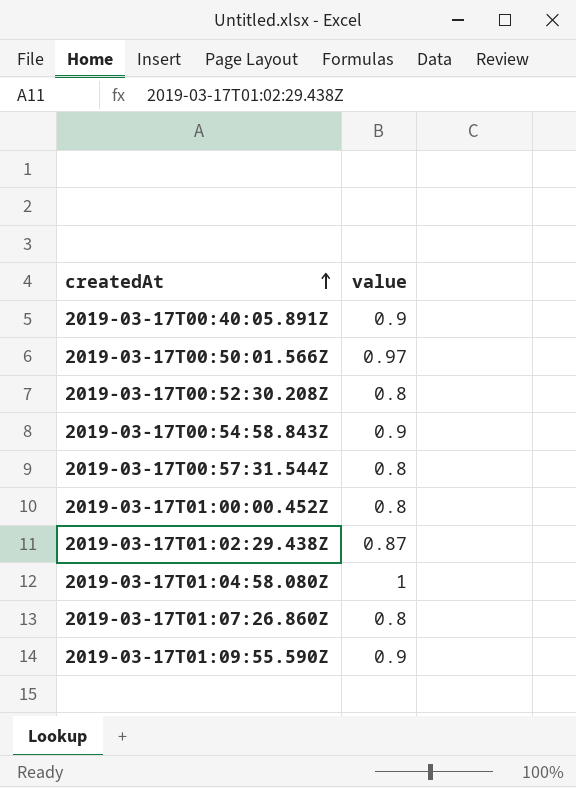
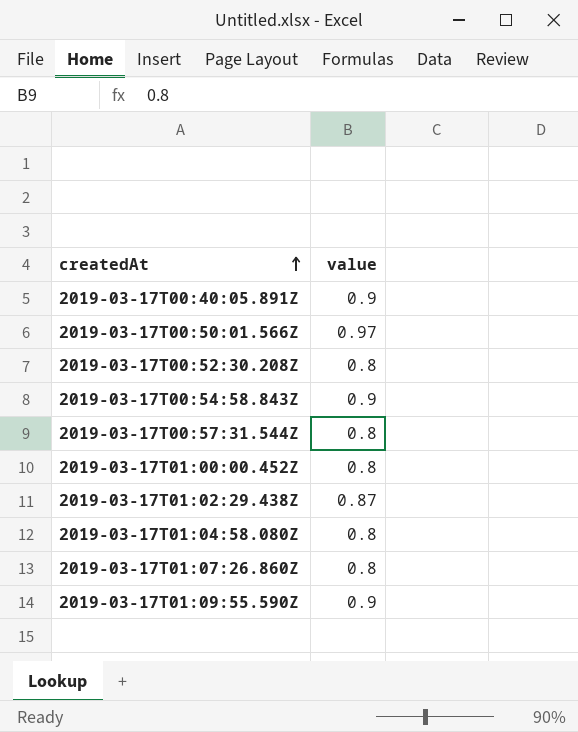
2019-03-17T01:04:58.080Z | value: 1 -> 0.8

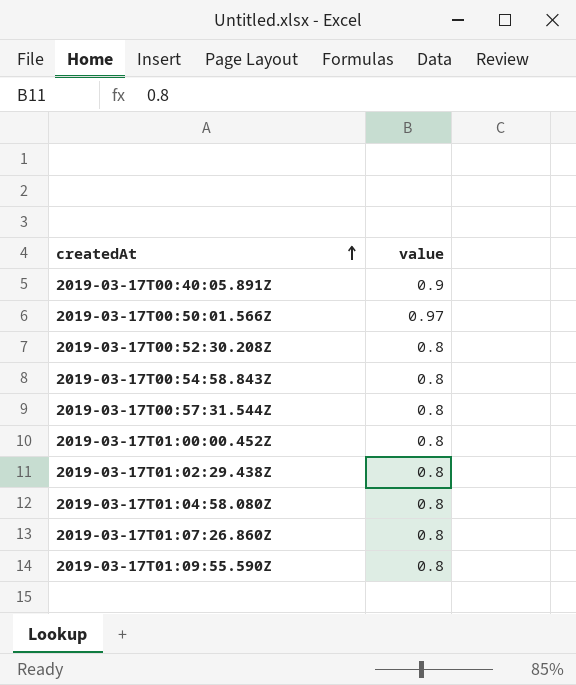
2019-03-17T00:54:58.843Z | value: 0.9 -> 0.8
2019-03-17T01:02:29.438Z | value: 0.87 -> 0.8
2019-03-17T01:09:55.590Z | value: 0.9 -> 0.8

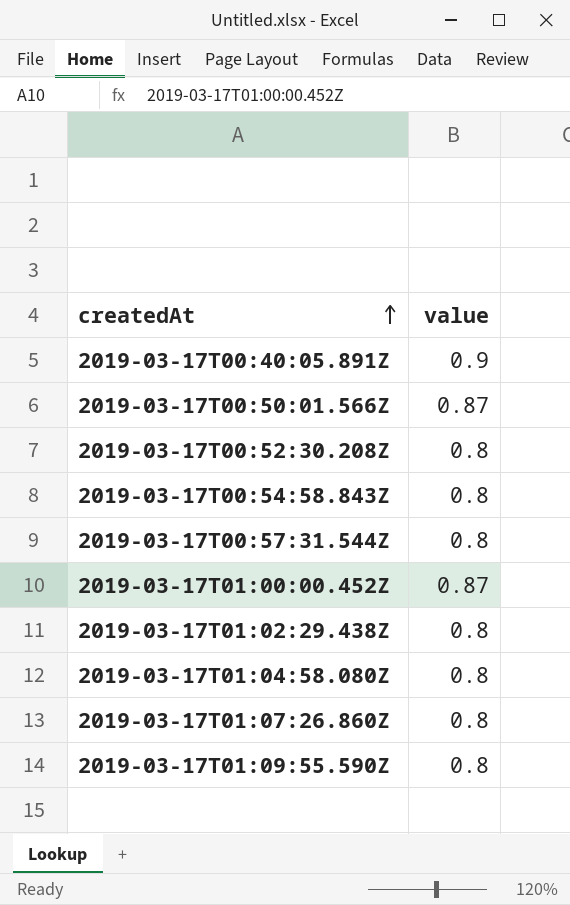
2019-03-17T00:50:01.566Z | value: 0.97 -> 0.87
2019-03-17T01:00:00.452Z | value: 0.8 -> 0.87

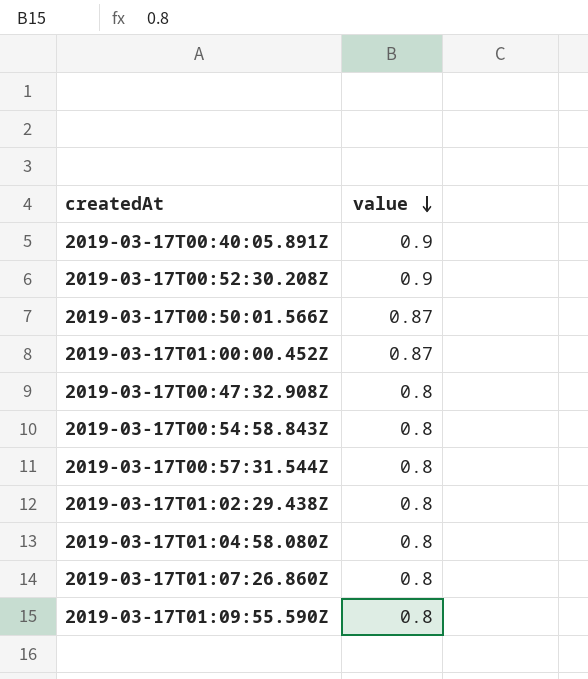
row order: createdAt ascending -> value descending
2019-03-17T00:52:30.208Z | value: 0.8 -> 0.9
row 2019-03-17T00:47:32.908Z: none -> 0.8

